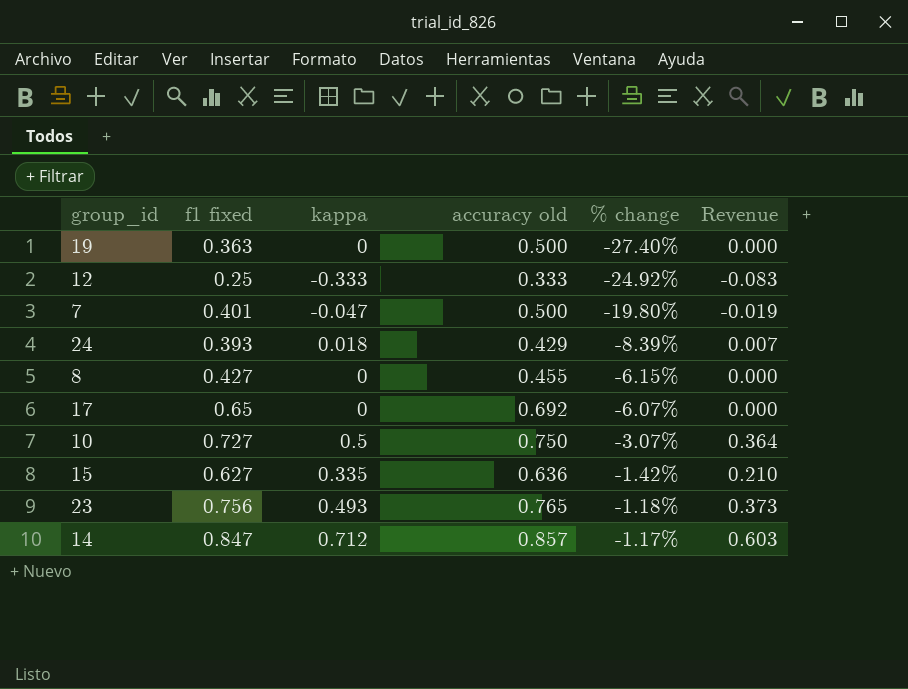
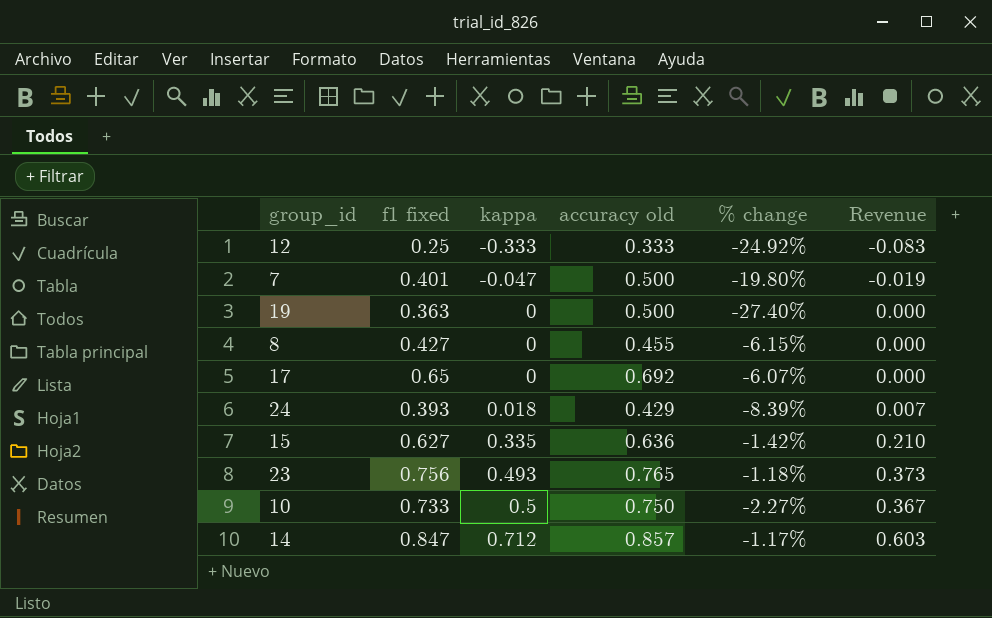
row order: % change ascending -> kappa ascending
10 | f1 fixed: 0.727 -> 0.733
10 | % change: -3.07% -> -2.27%
10 | Revenue: 0.364 -> 0.367

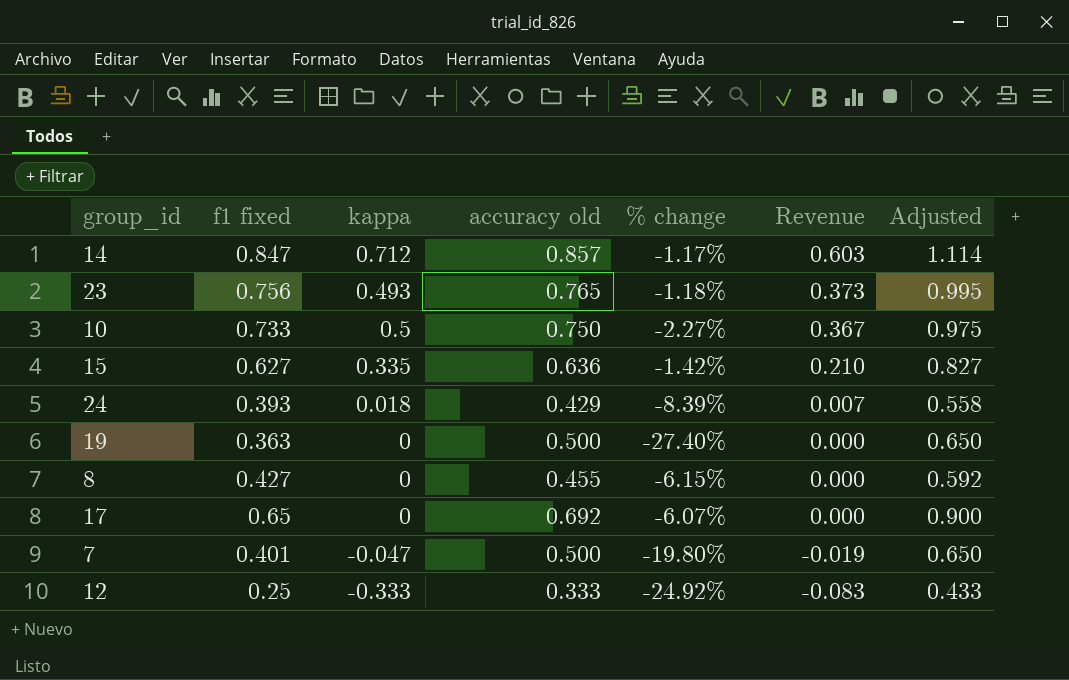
row order: kappa ascending -> Revenue descending
column Adjusted | formula: none -> [accuracy old] * 1.3

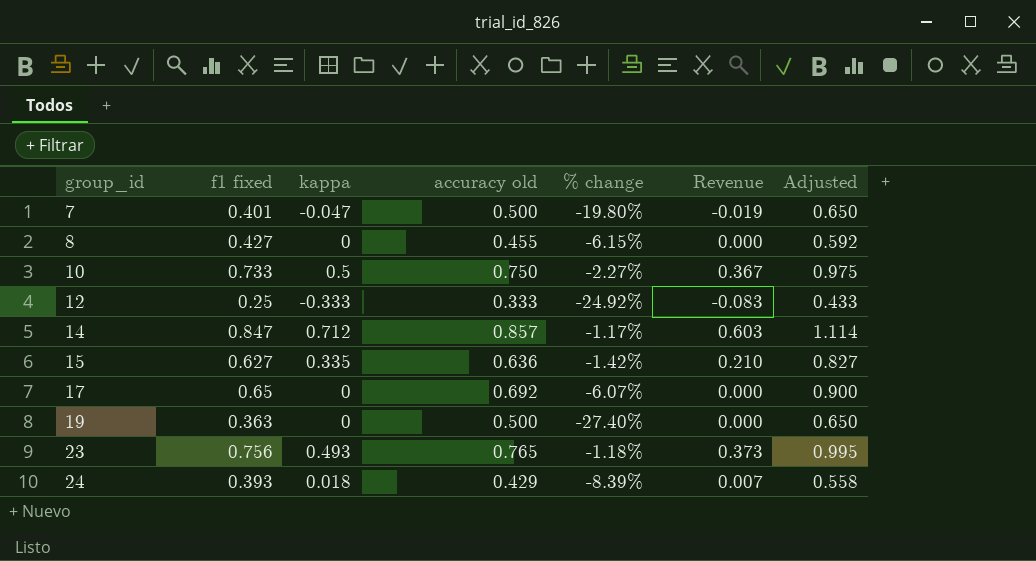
row order: Revenue descending -> group_id ascending

